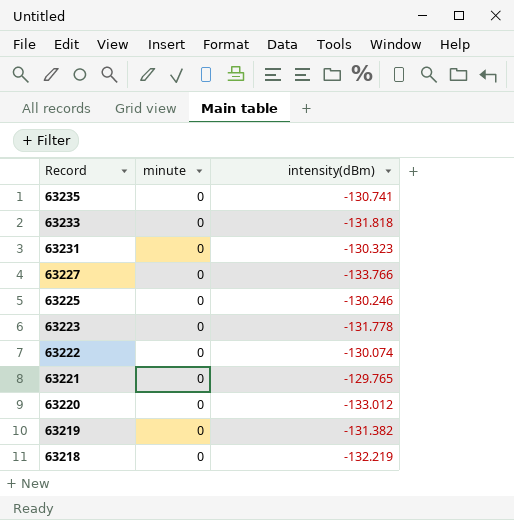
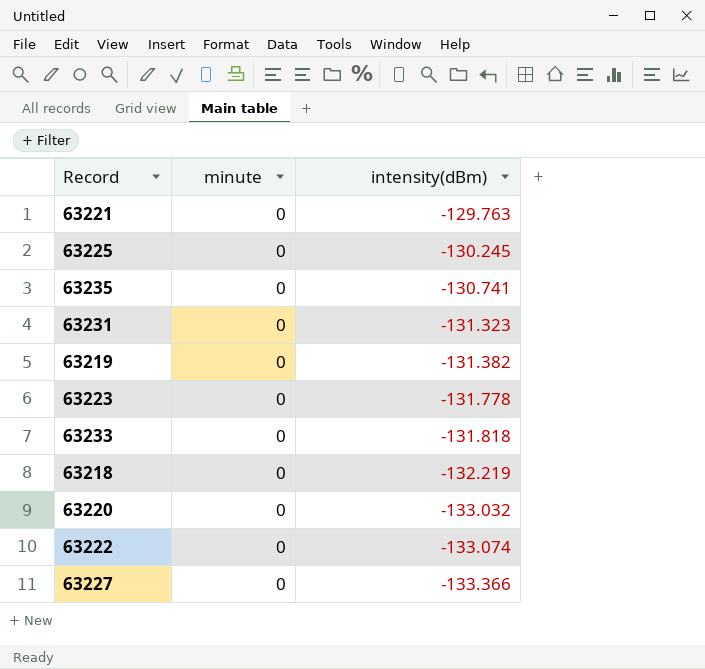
row order: Record descending -> intensity(dBm) descending
63221 | intensity(dBm): -129.765 -> -129.763
63225 | intensity(dBm): -130.246 -> -130.245
63231 | intensity(dBm): -130.323 -> -131.323
63220 | intensity(dBm): -133.012 -> -133.032
63222 | intensity(dBm): -130.074 -> -133.074
63227 | intensity(dBm): -133.766 -> -133.366

